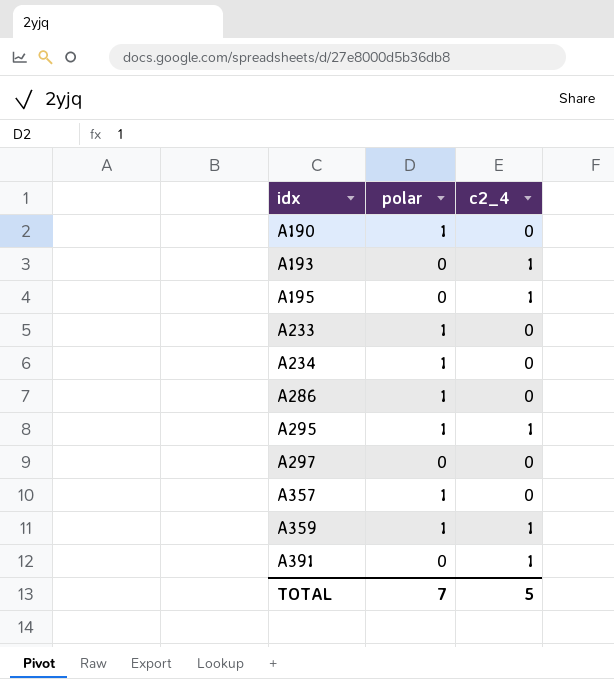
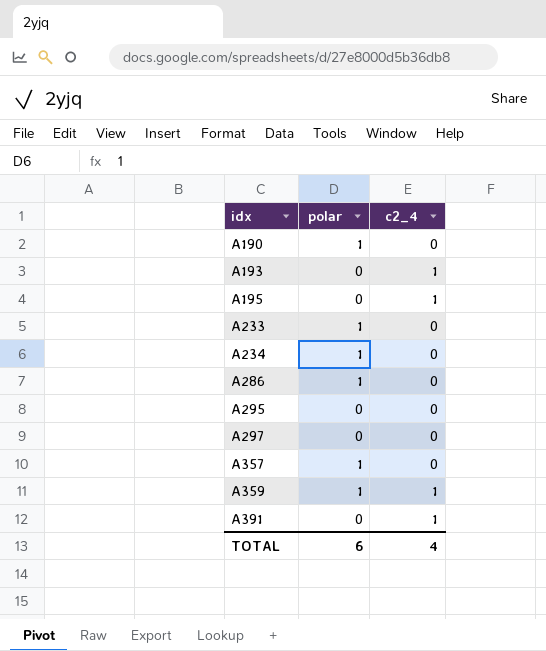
A295 | polar: 1 -> 0
A295 | c2_4: 1 -> 0
TOTAL | polar: 7 -> 6
TOTAL | c2_4: 5 -> 4

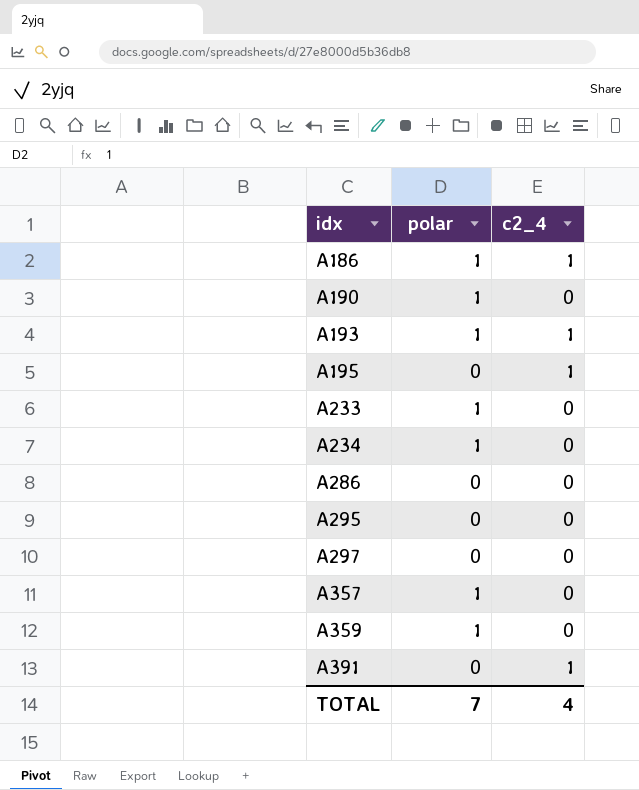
row A186: none -> 1 | 1
A193 | polar: 0 -> 1
A286 | polar: 1 -> 0
A359 | c2_4: 1 -> 0
TOTAL | polar: 6 -> 7

